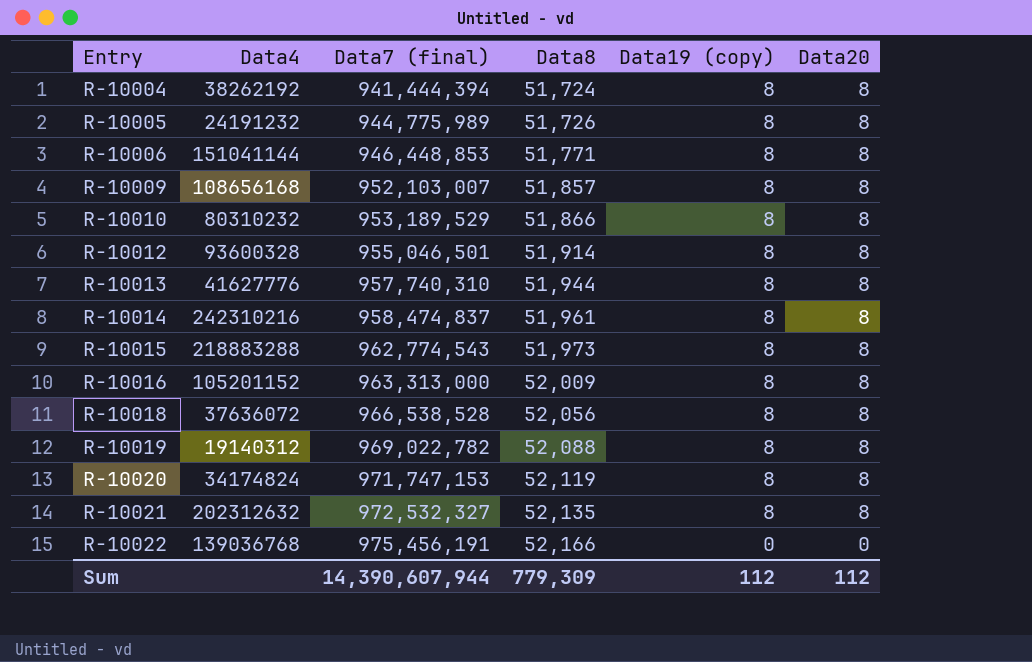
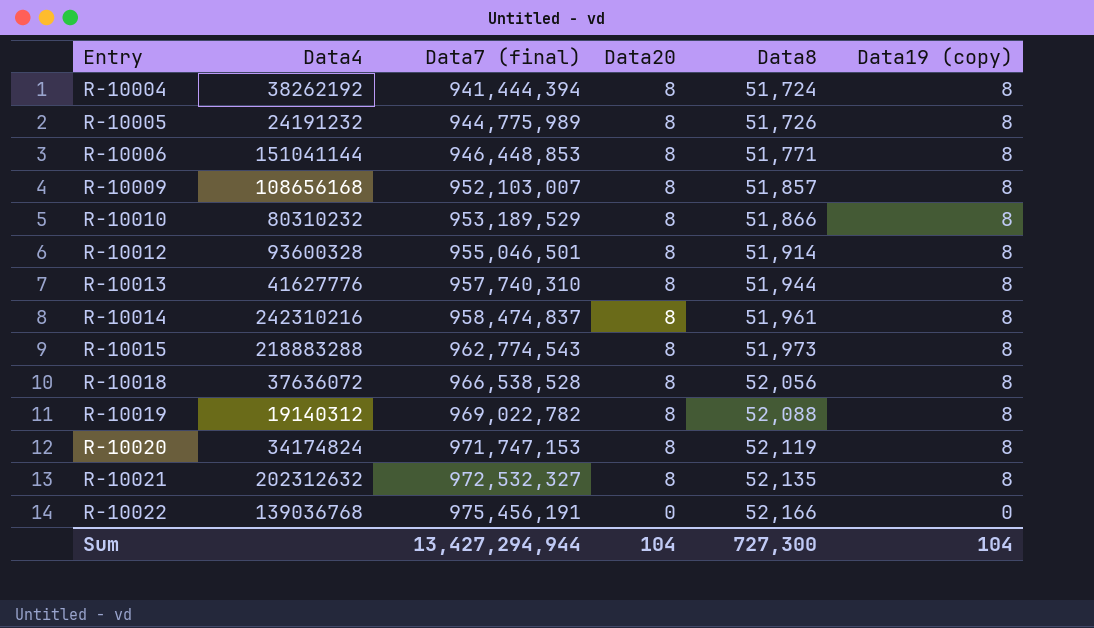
column Data20 | position: 6 -> 4
row R-10016: 105201152 | 963,313,000 | 52,009 | 8 | 8 -> none
Sum | Data7 (final): 14,390,607,944 -> 13,427,294,944
Sum | Data20: 112 -> 104
Sum | Data8: 779,309 -> 727,300
Sum | Data19 (copy): 112 -> 104

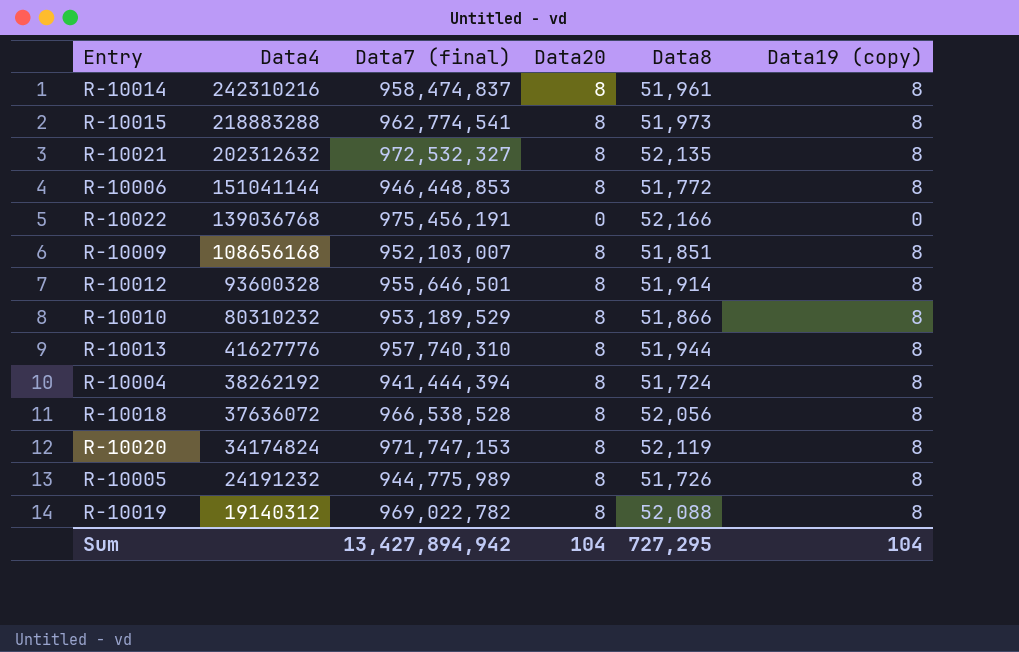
row order: Entry ascending -> Data4 descending
R-10015 | Data7 (final): 962,774,543 -> 962,774,541
R-10006 | Data8: 51,771 -> 51,772
R-10009 | Data8: 51,857 -> 51,851
R-10012 | Data7 (final): 955,046,501 -> 955,646,501
Sum | Data7 (final): 13,427,294,944 -> 13,427,894,942
Sum | Data8: 727,300 -> 727,295

